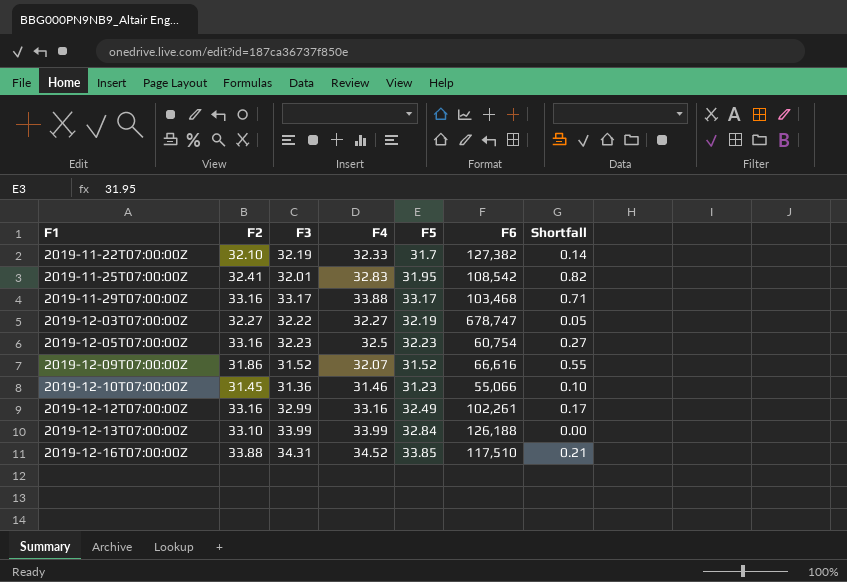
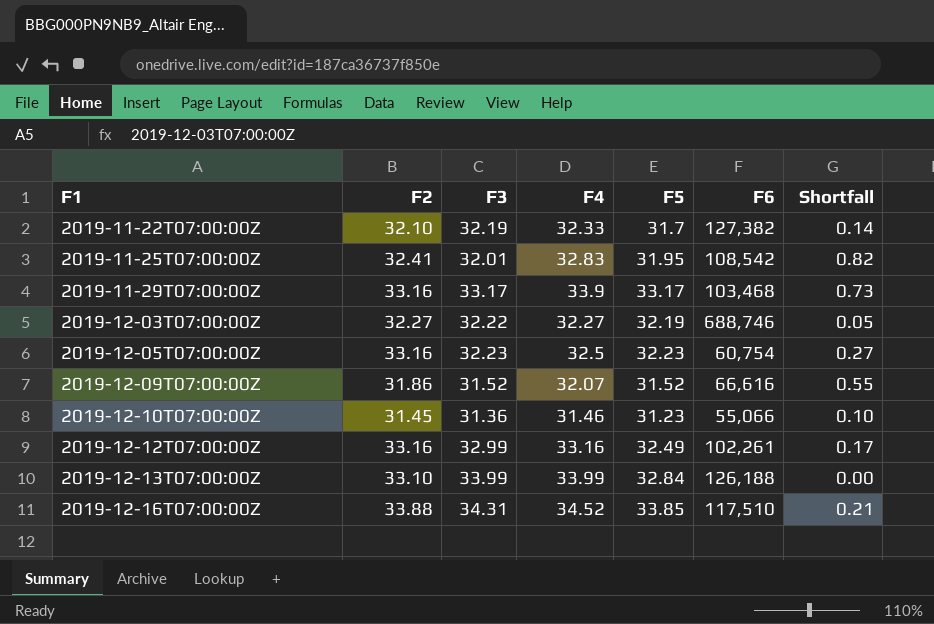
2019-11-29T07:00:00Z | F4: 33.88 -> 33.9
2019-11-29T07:00:00Z | Shortfall: 0.71 -> 0.73
2019-12-03T07:00:00Z | F6: 678,747 -> 688,746

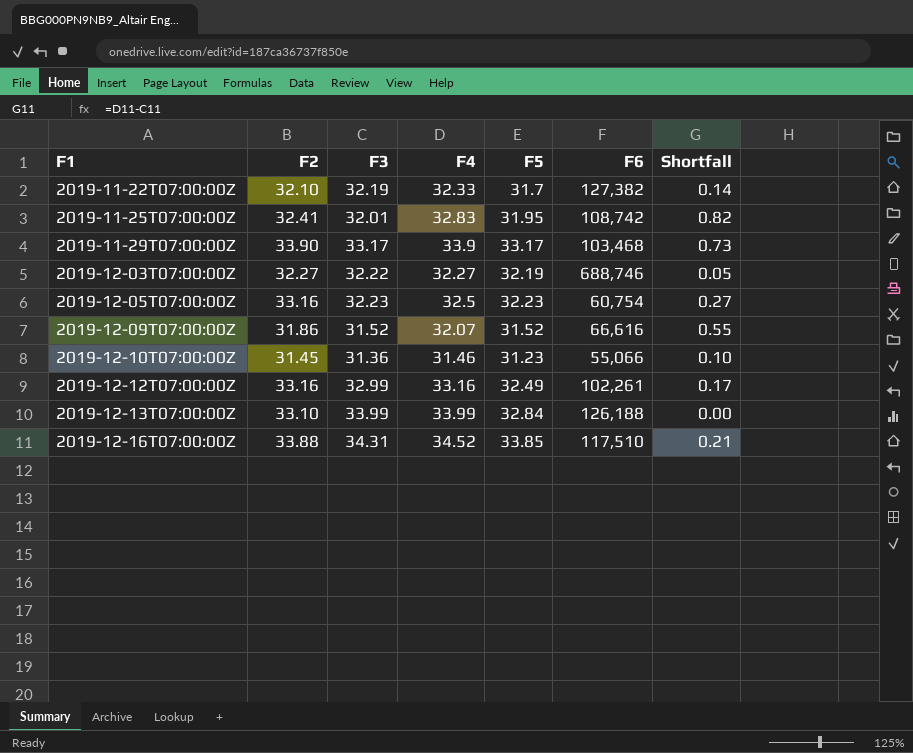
2019-11-25T07:00:00Z | F6: 108,542 -> 108,742
2019-11-29T07:00:00Z | F2: 33.16 -> 33.90

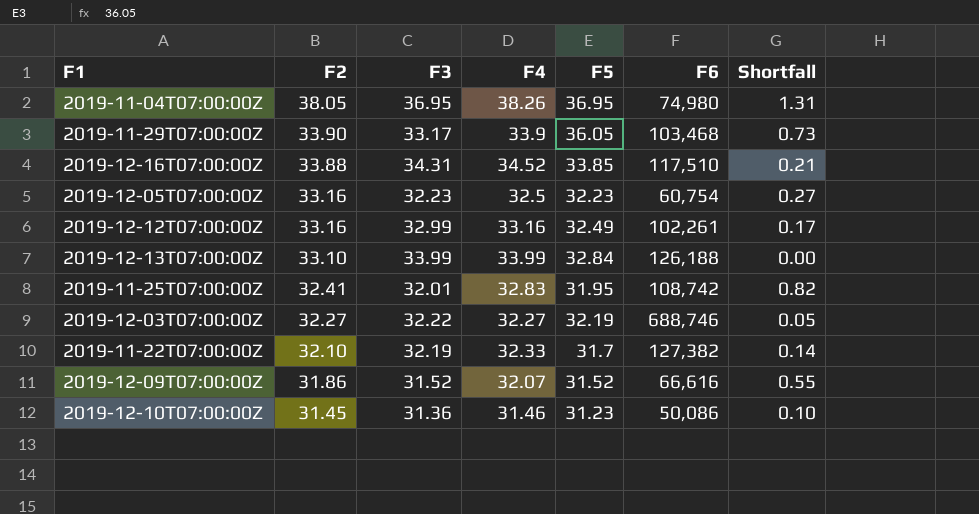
row order: F1 ascending -> F2 descending
row 2019-11-04T07:00:00Z: none -> 38.05 | 36.95 | 38.26 | 36.95 | 74,980 | 1.31
2019-11-29T07:00:00Z | F5: 33.17 -> 36.05
2019-12-10T07:00:00Z | F6: 55,066 -> 50,086

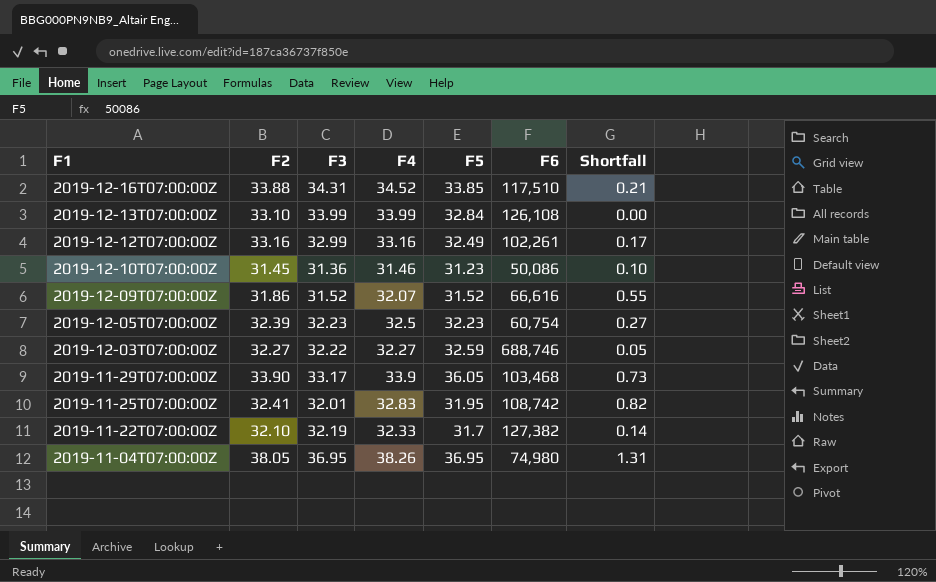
row order: F2 descending -> F1 descending
2019-12-13T07:00:00Z | F6: 126,188 -> 126,108
2019-12-05T07:00:00Z | F2: 33.16 -> 32.39
2019-12-03T07:00:00Z | F5: 32.19 -> 32.59

